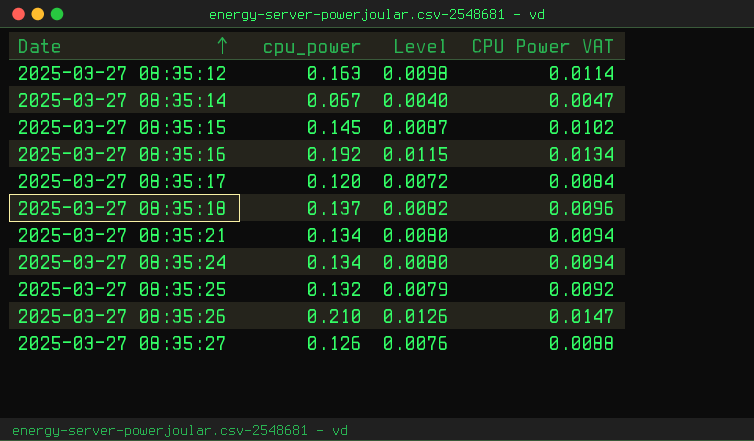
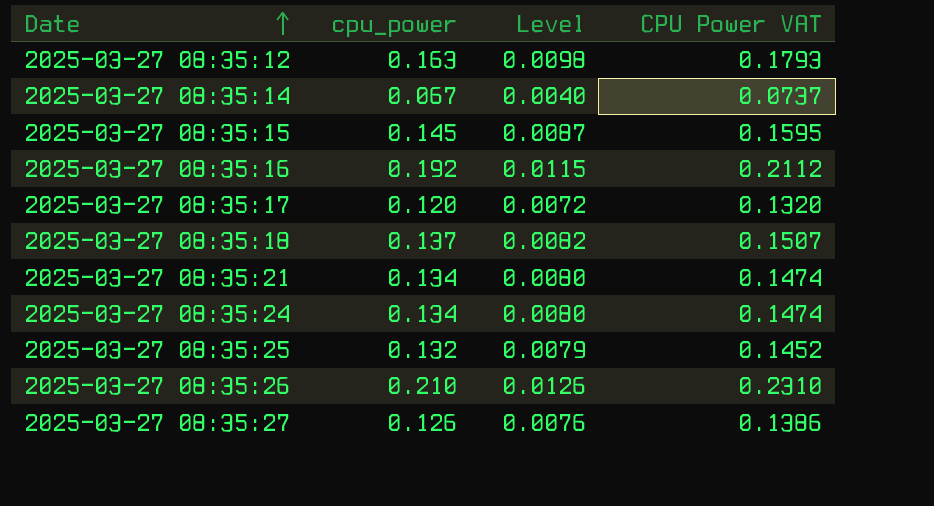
column CPU Power VAT | formula: [cpu_power] * 0.07 -> [cpu_power] * 1.1

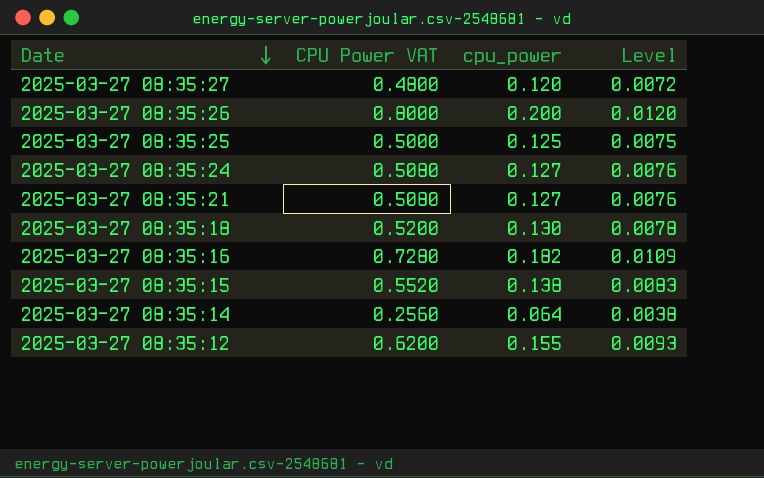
row order: Date ascending -> Date descending
column CPU Power VAT | formula: [cpu_power] * 1.1 -> [cpu_power] * 4
column CPU Power VAT | position: 4 -> 2
row 2025-03-27 08:35:17: 0.120 | 0.0072 | 0.1320 -> none
2025-03-27 08:35:27 | cpu_power: 0.126 -> 0.120
2025-03-27 08:35:27 | Level: 0.0076 -> 0.0072
2025-03-27 08:35:26 | cpu_power: 0.210 -> 0.200
2025-03-27 08:35:26 | Level: 0.0126 -> 0.0120
2025-03-27 08:35:25 | cpu_power: 0.132 -> 0.125
2025-03-27 08:35:25 | Level: 0.0079 -> 0.0075
2025-03-27 08:35:24 | cpu_power: 0.134 -> 0.127
2025-03-27 08:35:24 | Level: 0.0080 -> 0.0076
2025-03-27 08:35:21 | cpu_power: 0.134 -> 0.127
2025-03-27 08:35:21 | Level: 0.0080 -> 0.0076
2025-03-27 08:35:18 | cpu_power: 0.137 -> 0.130
2025-03-27 08:35:18 | Level: 0.0082 -> 0.0078
2025-03-27 08:35:16 | cpu_power: 0.192 -> 0.182
2025-03-27 08:35:16 | Level: 0.0115 -> 0.0109
2025-03-27 08:35:15 | cpu_power: 0.145 -> 0.138
2025-03-27 08:35:15 | Level: 0.0087 -> 0.0083
2025-03-27 08:35:14 | cpu_power: 0.067 -> 0.064
2025-03-27 08:35:14 | Level: 0.0040 -> 0.0038
2025-03-27 08:35:12 | cpu_power: 0.163 -> 0.155
2025-03-27 08:35:12 | Level: 0.0098 -> 0.0093

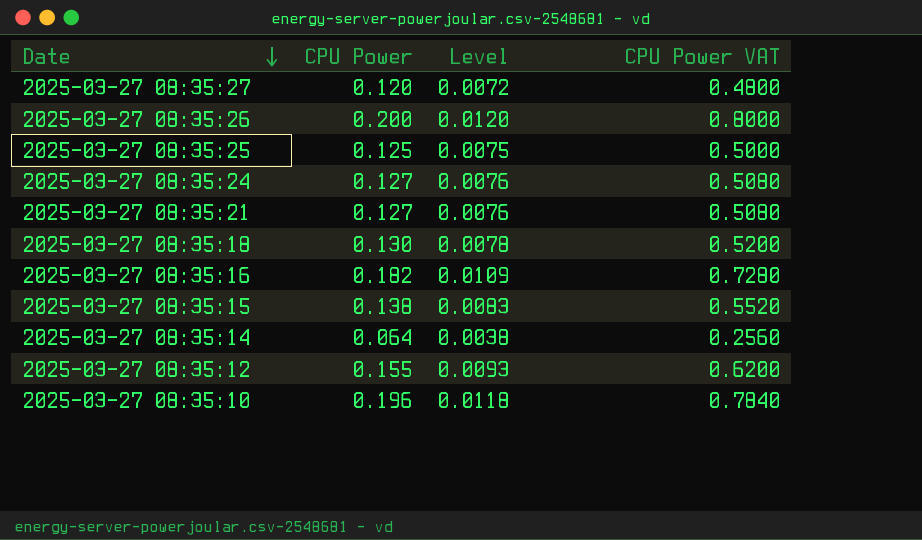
column name: cpu_power -> CPU Power
column CPU Power VAT | position: 2 -> 4
row 2025-03-27 08:35:10: none -> 0.196 | 0.0118 | 0.7840

